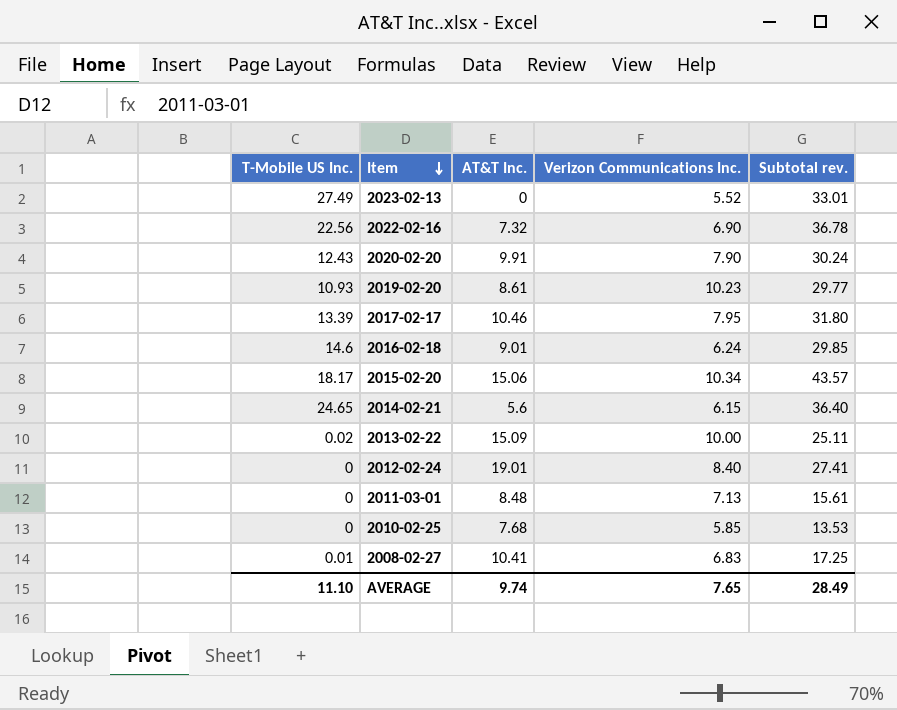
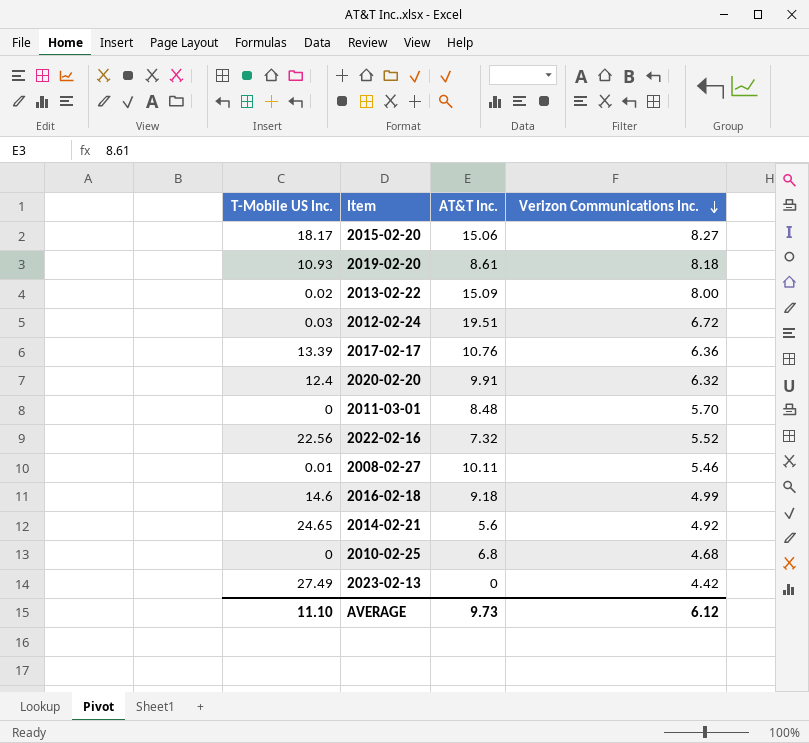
row order: Item descending -> Verizon Communications Inc. descending
column Subtotal rev. | formula: [T-Mobile US Inc.] + [AT&T Inc.] + [Verizon Communications Inc.] -> none
2015-02-20 | Verizon Communications Inc.: 10.34 -> 8.27
2019-02-20 | Verizon Communications Inc.: 10.23 -> 8.18
2013-02-22 | Verizon Communications Inc.: 10.00 -> 8.00
2012-02-24 | T-Mobile US Inc.: 0 -> 0.03
2012-02-24 | AT&T Inc.: 19.01 -> 19.51
2012-02-24 | Verizon Communications Inc.: 8.40 -> 6.72
2017-02-17 | AT&T Inc.: 10.46 -> 10.76
2017-02-17 | Verizon Communications Inc.: 7.95 -> 6.36
2020-02-20 | T-Mobile US Inc.: 12.43 -> 12.4
2020-02-20 | Verizon Communications Inc.: 7.90 -> 6.32
2011-03-01 | Verizon Communications Inc.: 7.13 -> 5.70
2022-02-16 | Verizon Communications Inc.: 6.90 -> 5.52
2008-02-27 | AT&T Inc.: 10.41 -> 10.11
2008-02-27 | Verizon Communications Inc.: 6.83 -> 5.46
2016-02-18 | AT&T Inc.: 9.01 -> 9.18
2016-02-18 | Verizon Communications Inc.: 6.24 -> 4.99
2014-02-21 | Verizon Communications Inc.: 6.15 -> 4.92
2010-02-25 | AT&T Inc.: 7.68 -> 6.8
2010-02-25 | Verizon Communications Inc.: 5.85 -> 4.68
2023-02-13 | Verizon Communications Inc.: 5.52 -> 4.42
AVERAGE | AT&T Inc.: 9.74 -> 9.73
AVERAGE | Verizon Communications Inc.: 7.65 -> 6.12

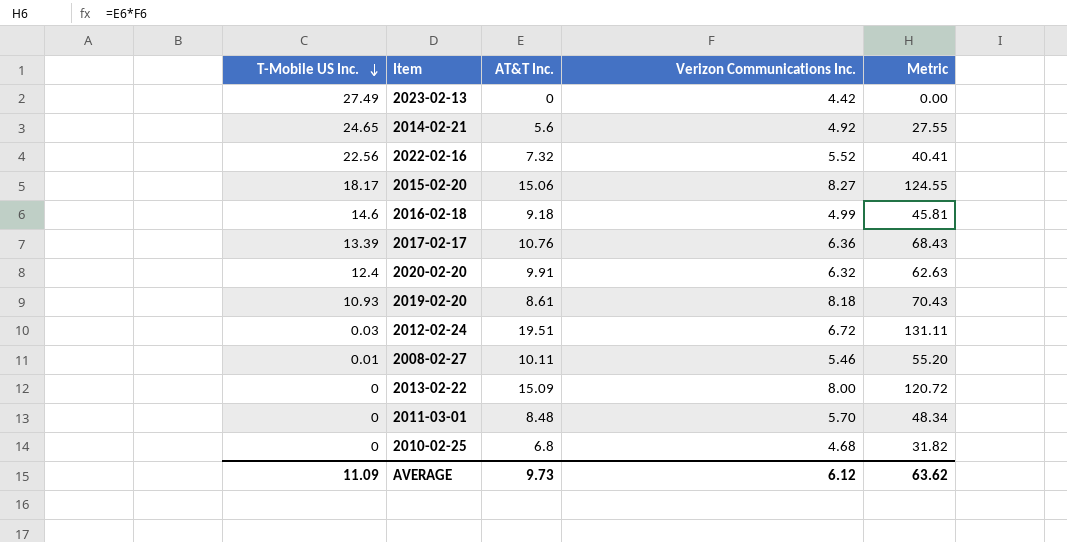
row order: Verizon Communications Inc. descending -> T-Mobile US Inc. descending
column Metric | formula: none -> [AT&T Inc.] * [Verizon Communications Inc.]
2013-02-22 | T-Mobile US Inc.: 0.02 -> 0
AVERAGE | T-Mobile US Inc.: 11.10 -> 11.09

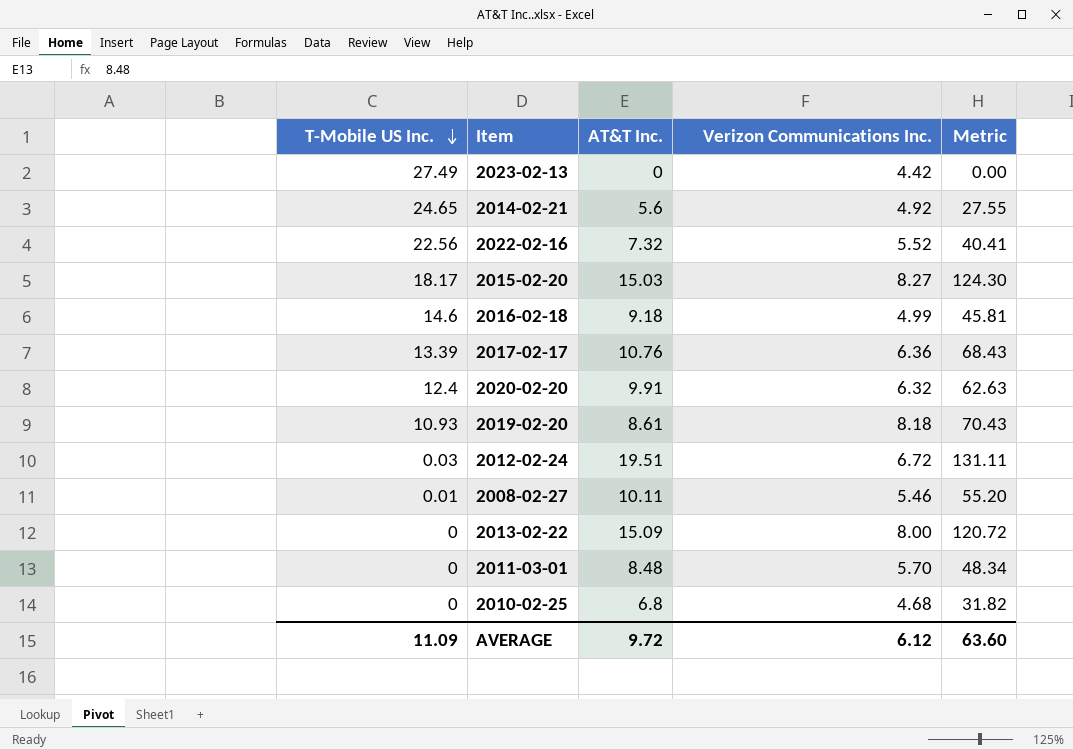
2015-02-20 | AT&T Inc.: 15.06 -> 15.03
2015-02-20 | Metric: 124.55 -> 124.30
AVERAGE | AT&T Inc.: 9.73 -> 9.72
AVERAGE | Metric: 63.62 -> 63.60

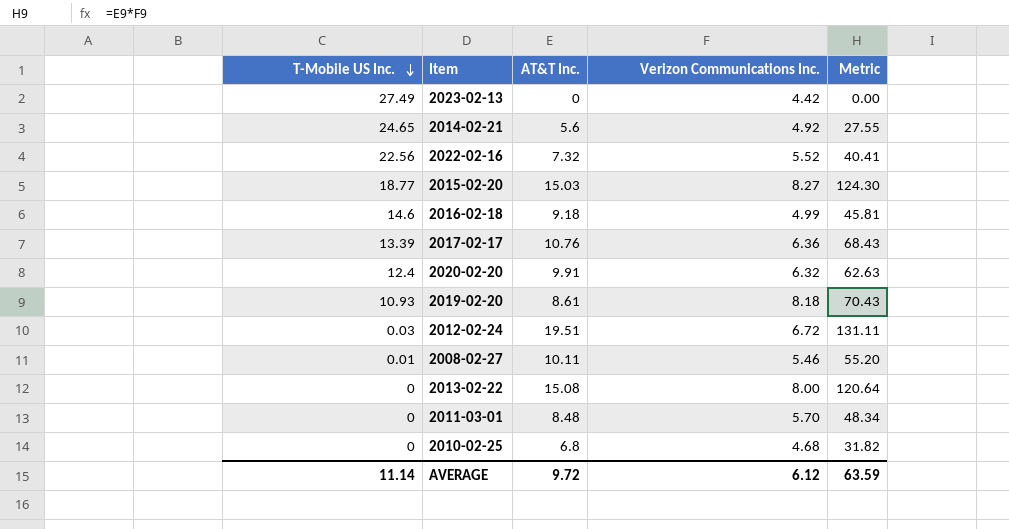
2015-02-20 | T-Mobile US Inc.: 18.17 -> 18.77
2013-02-22 | AT&T Inc.: 15.09 -> 15.08
2013-02-22 | Metric: 120.72 -> 120.64
AVERAGE | T-Mobile US Inc.: 11.09 -> 11.14
AVERAGE | Metric: 63.60 -> 63.59

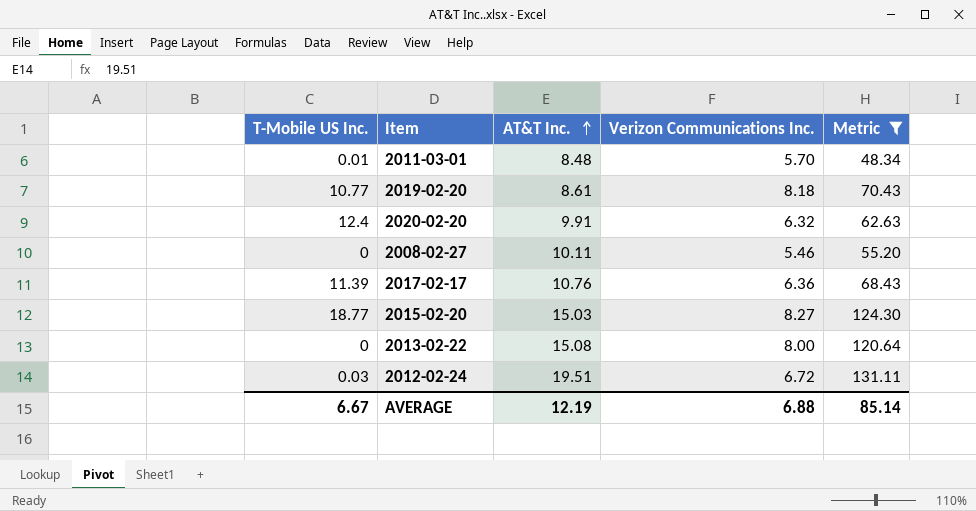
filter: none -> Metric >= 48.34
row order: T-Mobile US Inc. descending -> AT&T Inc. ascending
2011-03-01 | T-Mobile US Inc.: 0 -> 0.01
2019-02-20 | T-Mobile US Inc.: 10.93 -> 10.77
2008-02-27 | T-Mobile US Inc.: 0.01 -> 0
2017-02-17 | T-Mobile US Inc.: 13.39 -> 11.39
AVERAGE | T-Mobile US Inc.: 11.14 -> 6.67
AVERAGE | AT&T Inc.: 9.72 -> 12.19
AVERAGE | Verizon Communications Inc.: 6.12 -> 6.88
AVERAGE | Metric: 63.59 -> 85.14

